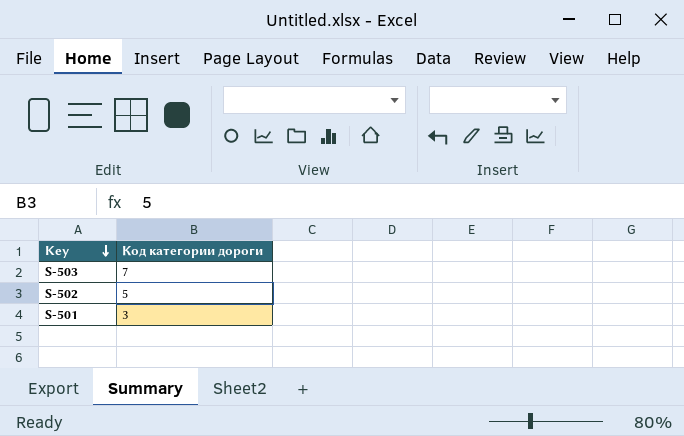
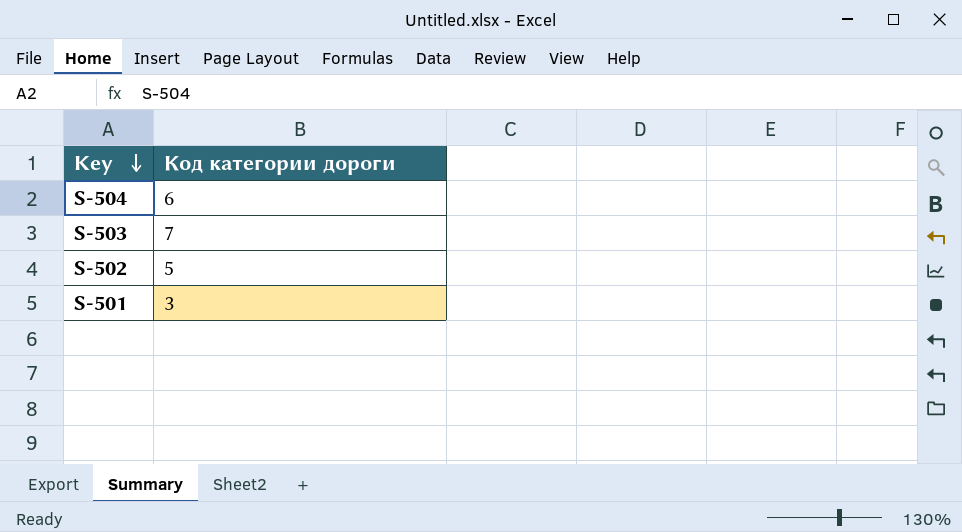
row S-504: none -> 6

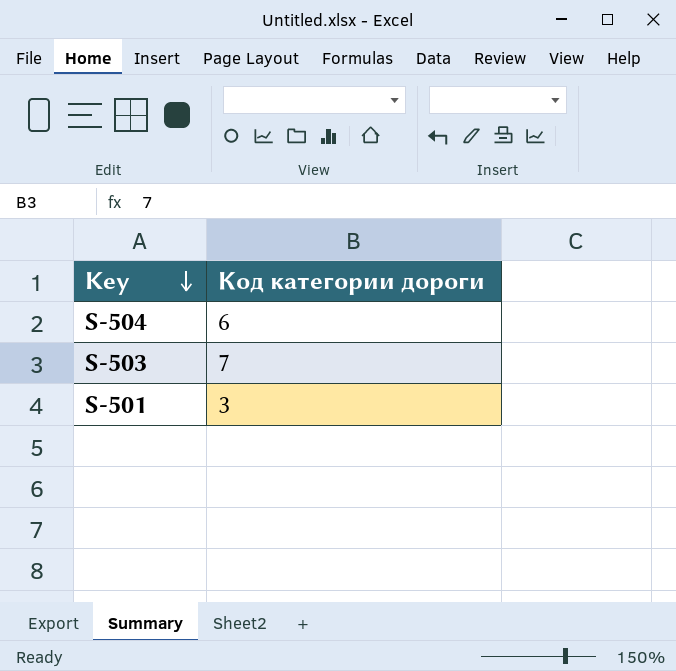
row S-502: 5 -> none

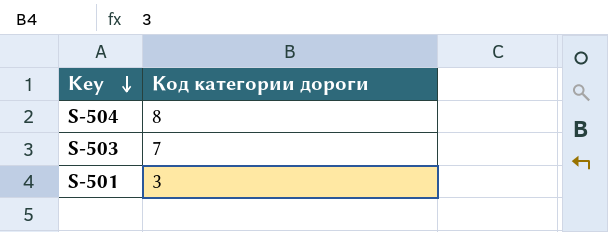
S-504 | Код категории дороги: 6 -> 8

